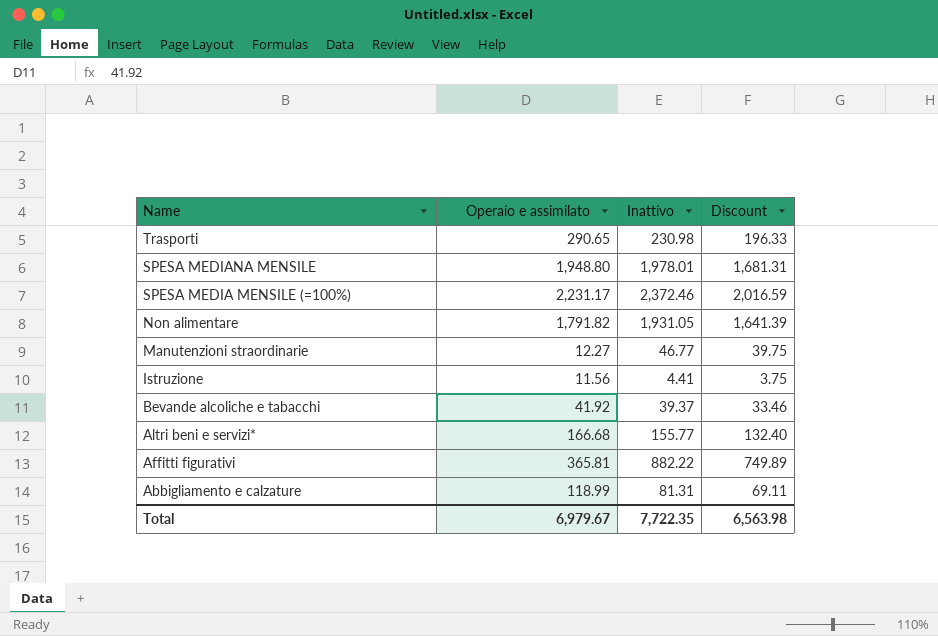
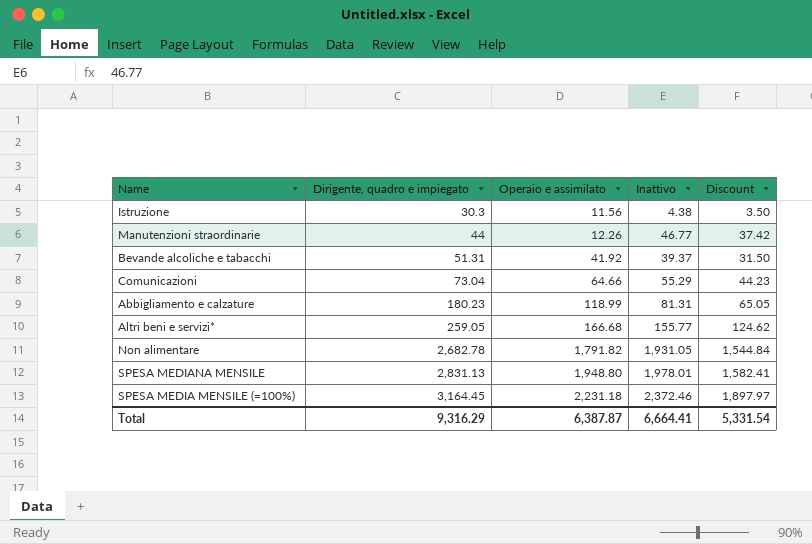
row order: Name descending -> Dirigente, quadro e impiegato ascending
column Dirigente, quadro e impiegato | position: none -> 2
column Discount | formula: [Inattivo] * 0.85 -> [Inattivo] * 0.8
row Trasporti: 290.65 | 230.98 | 196.33 -> none
row Affitti figurativi: 365.81 | 882.22 | 749.89 -> none
Istruzione | Inattivo: 4.41 -> 4.38
Manutenzioni straordinarie | Operaio e assimilato: 12.27 -> 12.26
row Comunicazioni: none -> 73.04 | 64.66 | 55.29 | 44.23
SPESA MEDIA MENSILE (=100%) | Operaio e assimilato: 2,231.17 -> 2,231.18
Total | Operaio e assimilato: 6,979.67 -> 6,387.87
Total | Inattivo: 7,722.35 -> 6,664.41
Total | Discount: 6,563.98 -> 5,331.54

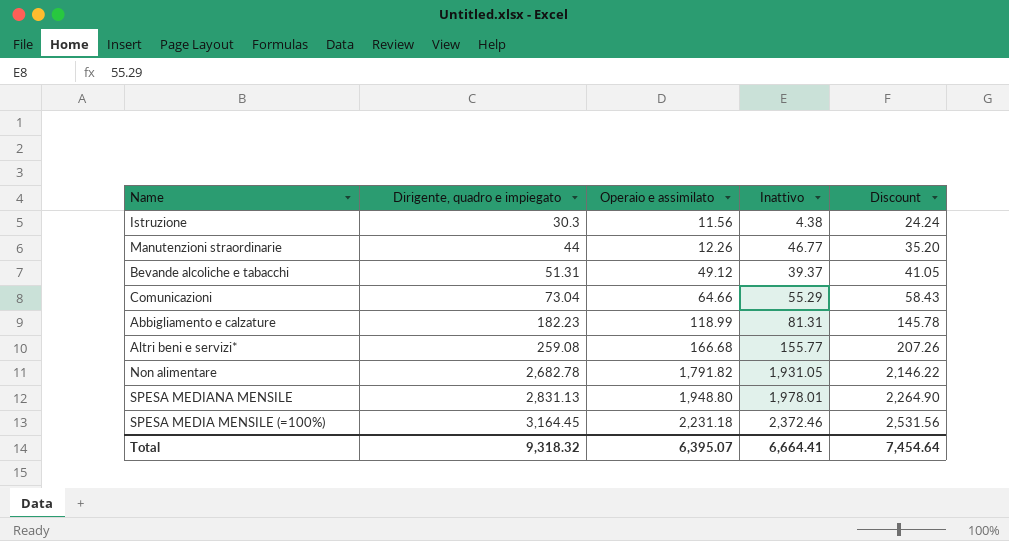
column Discount | formula: [Inattivo] * 0.8 -> [Dirigente, quadro e impiegato] * 0.8
Bevande alcoliche e tabacchi | Operaio e assimilato: 41.92 -> 49.12
Abbigliamento e calzature | Dirigente, quadro e impiegato: 180.23 -> 182.23
Altri beni e servizi* | Dirigente, quadro e impiegato: 259.05 -> 259.08
Total | Dirigente, quadro e impiegato: 9,316.29 -> 9,318.32
Total | Operaio e assimilato: 6,387.87 -> 6,395.07
Total | Discount: 5,331.54 -> 7,454.64

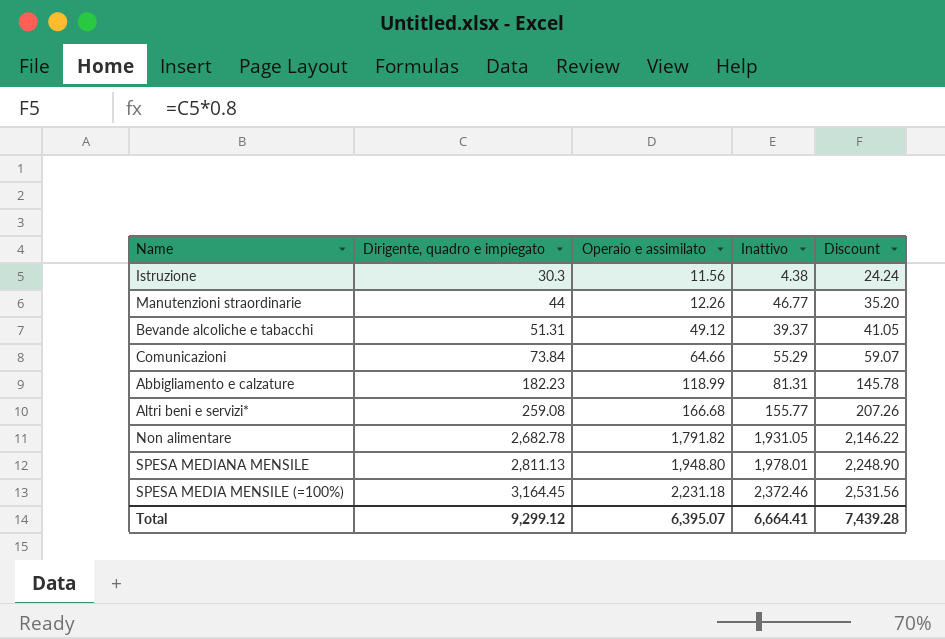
Comunicazioni | Dirigente, quadro e impiegato: 73.04 -> 73.84
Comunicazioni | Discount: 58.43 -> 59.07
SPESA MEDIANA MENSILE | Dirigente, quadro e impiegato: 2,831.13 -> 2,811.13
SPESA MEDIANA MENSILE | Discount: 2,264.90 -> 2,248.90
Total | Dirigente, quadro e impiegato: 9,318.32 -> 9,299.12
Total | Discount: 7,454.64 -> 7,439.28

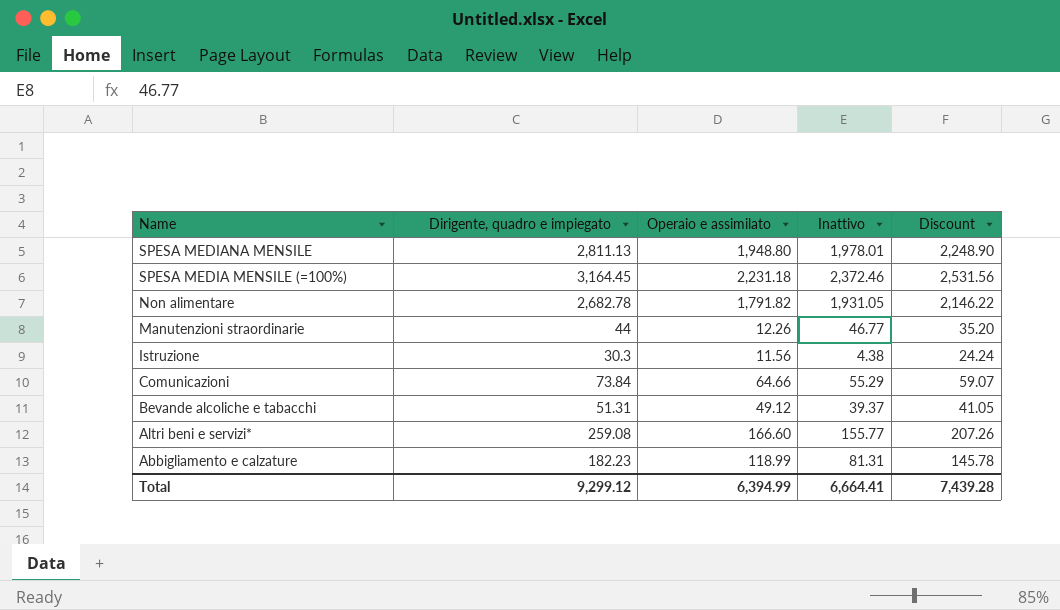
row order: Dirigente, quadro e impiegato ascending -> Name descending
Altri beni e servizi* | Operaio e assimilato: 166.68 -> 166.60
Total | Operaio e assimilato: 6,395.07 -> 6,394.99

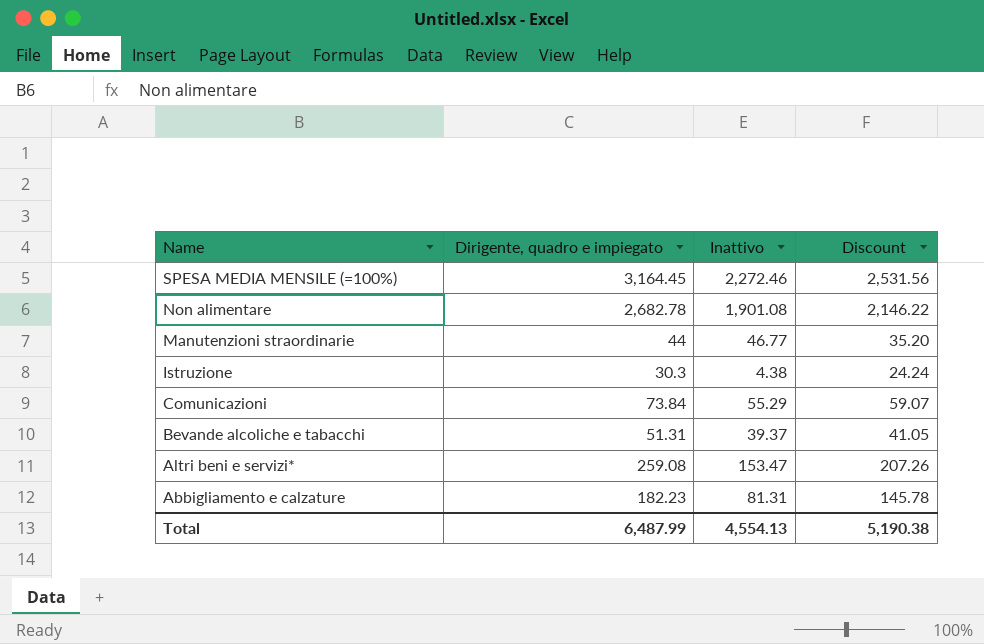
column Operaio e assimilato | position: 3 -> none
row SPESA MEDIANA MENSILE: 2,811.13 | 1,948.80 | 1,978.01 | 2,248.90 -> none
SPESA MEDIA MENSILE (=100%) | Inattivo: 2,372.46 -> 2,272.46
Non alimentare | Inattivo: 1,931.05 -> 1,901.08
Altri beni e servizi* | Inattivo: 155.77 -> 153.47
Total | Dirigente, quadro e impiegato: 9,299.12 -> 6,487.99
Total | Inattivo: 6,664.41 -> 4,554.13
Total | Discount: 7,439.28 -> 5,190.38

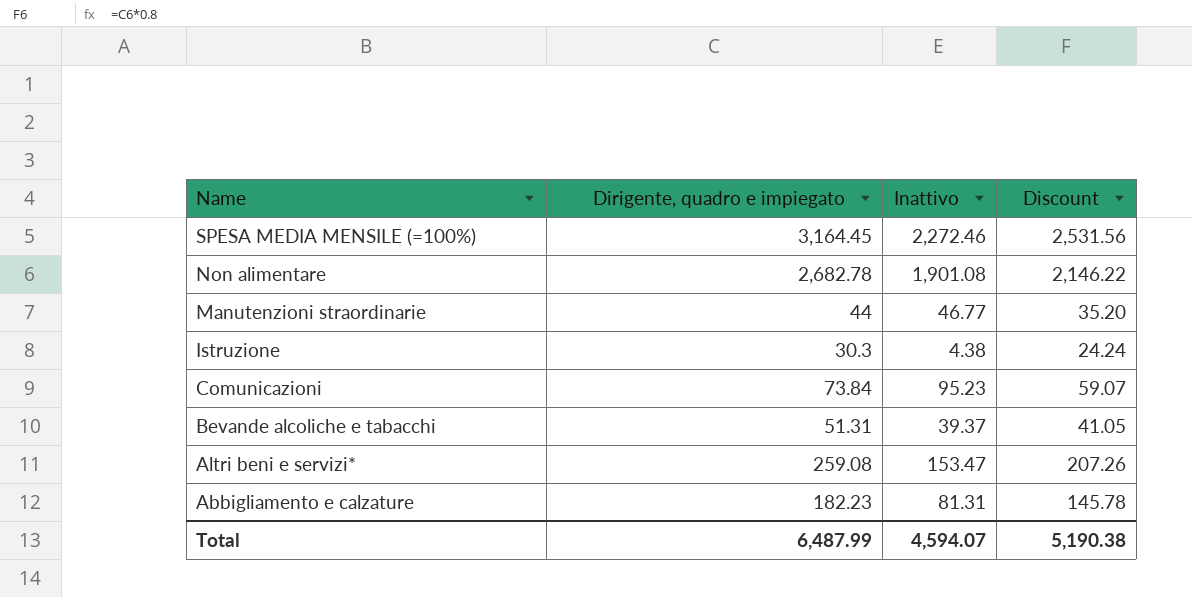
Comunicazioni | Inattivo: 55.29 -> 95.23
Total | Inattivo: 4,554.13 -> 4,594.07

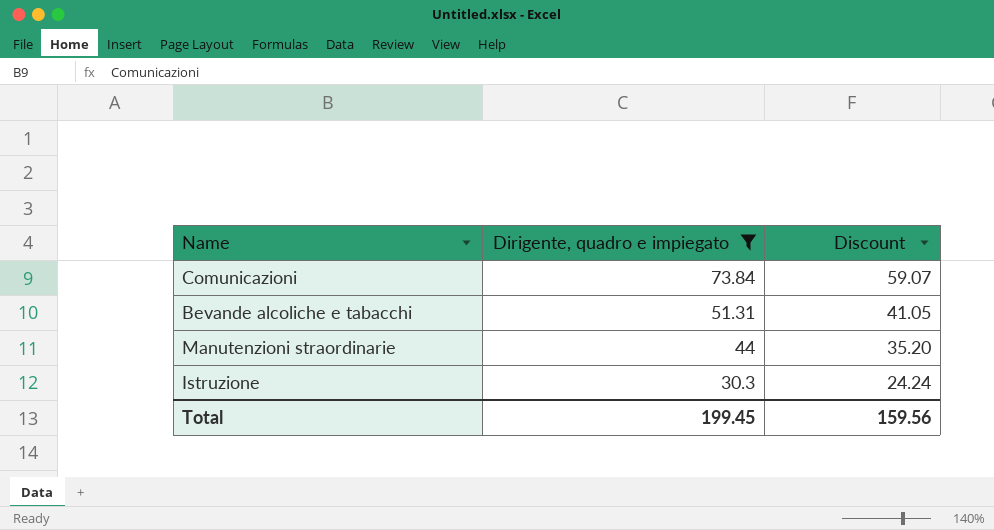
filter: none -> Dirigente, quadro e impiegato <= 73.84
row order: Name descending -> Dirigente, quadro e impiegato descending
column Inattivo | position: 3 -> none
Total | Dirigente, quadro e impiegato: 6,487.99 -> 199.45
Total | Discount: 5,190.38 -> 159.56

